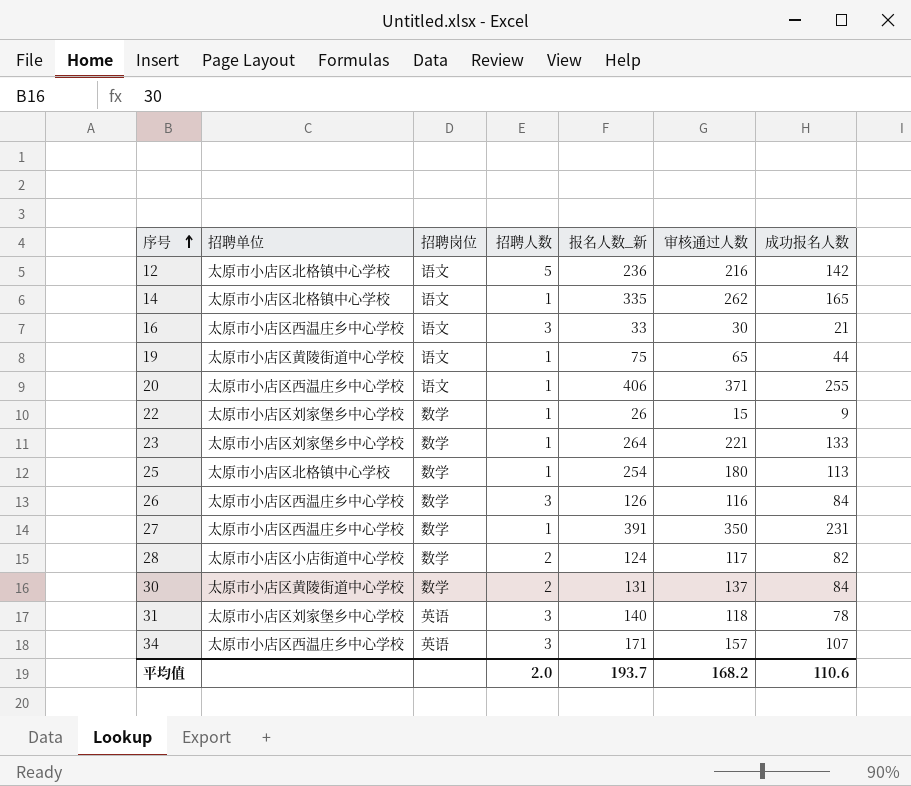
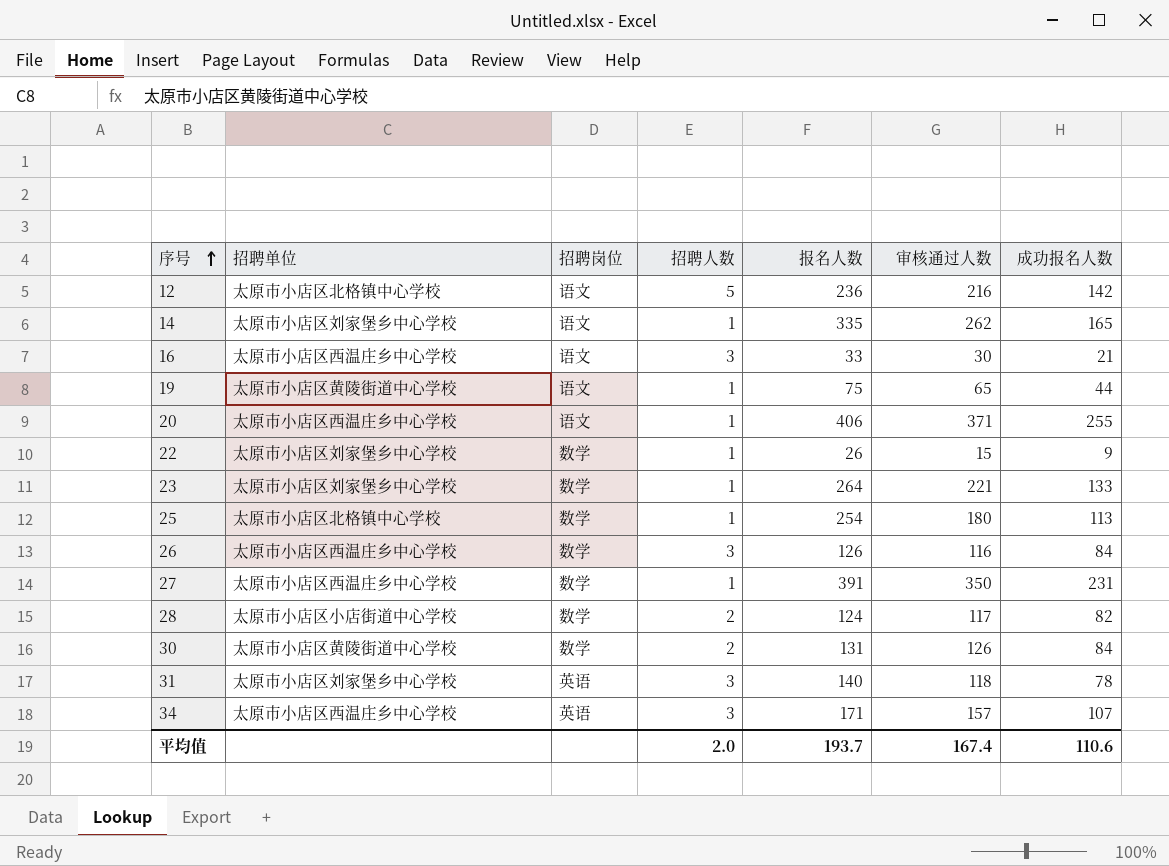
column name: 报名人数_新 -> 报名人数
14 | 招聘单位: 太原市小店区北格镇中心学校 -> 太原市小店区刘家堡乡中心学校
30 | 审核通过人数: 137 -> 126
平均值 | 审核通过人数: 168.2 -> 167.4

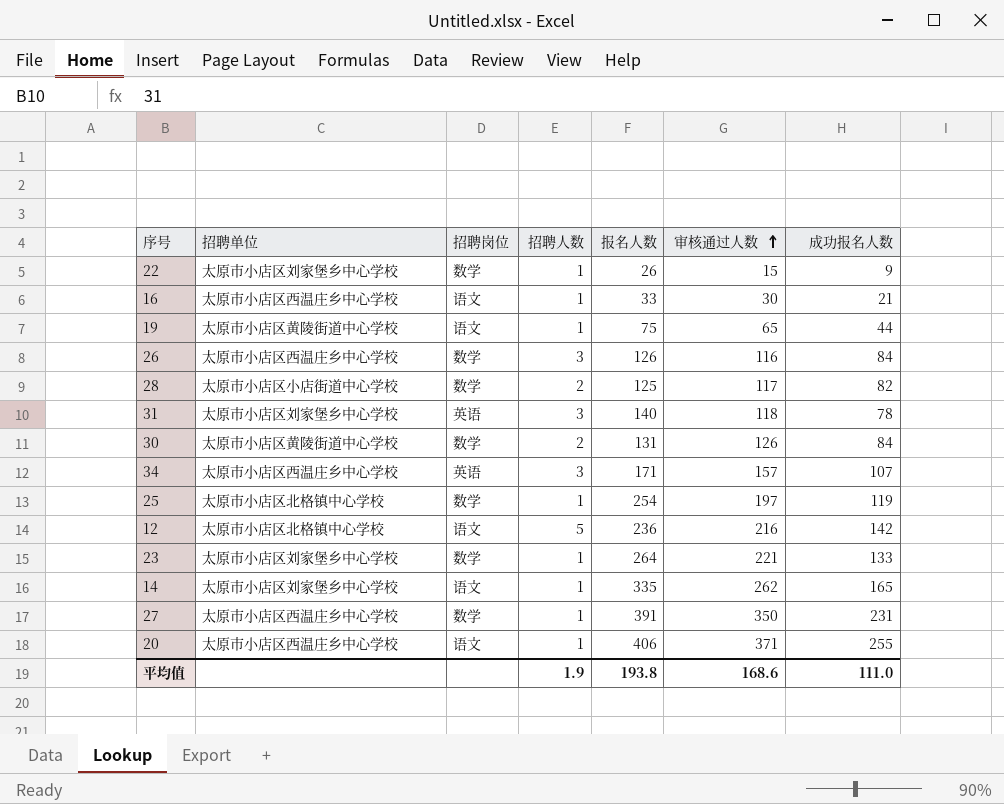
row order: 序号 ascending -> 审核通过人数 ascending
16 | 招聘人数: 3 -> 1
28 | 报名人数: 124 -> 125
25 | 审核通过人数: 180 -> 197
25 | 成功报名人数: 113 -> 119
平均值 | 招聘人数: 2.0 -> 1.9
平均值 | 报名人数: 193.7 -> 193.8
平均值 | 审核通过人数: 167.4 -> 168.6
平均值 | 成功报名人数: 110.6 -> 111.0

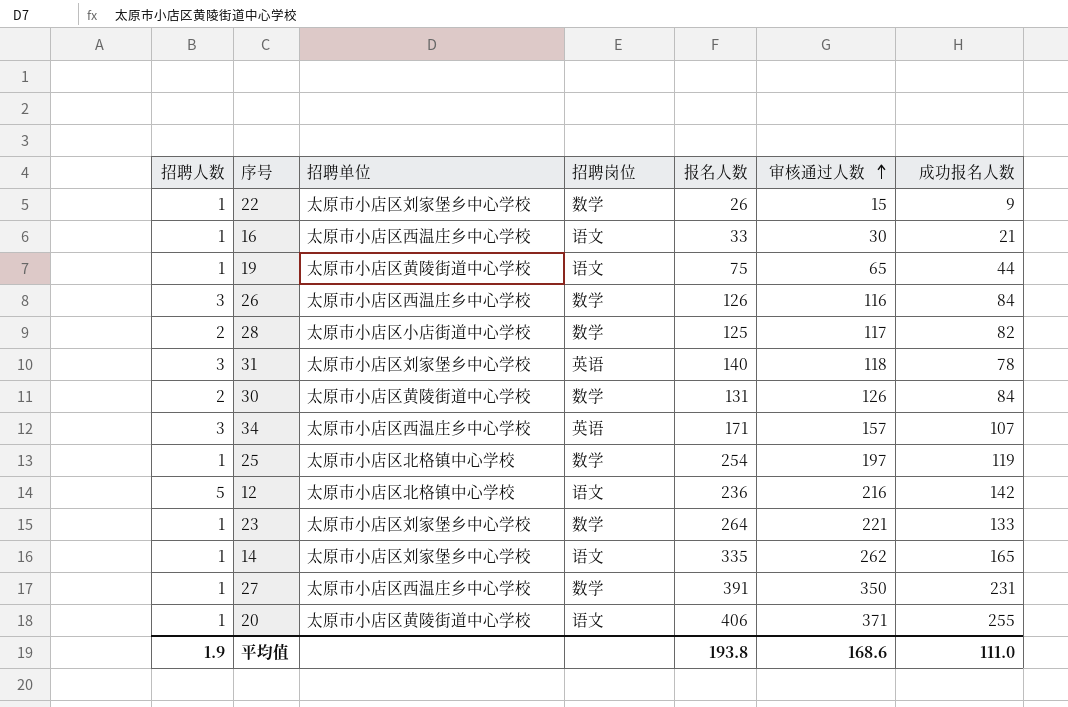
column 招聘人数 | position: 4 -> 1
20 | 招聘单位: 太原市小店区西温庄乡中心学校 -> 太原市小店区黄陵街道中心学校

